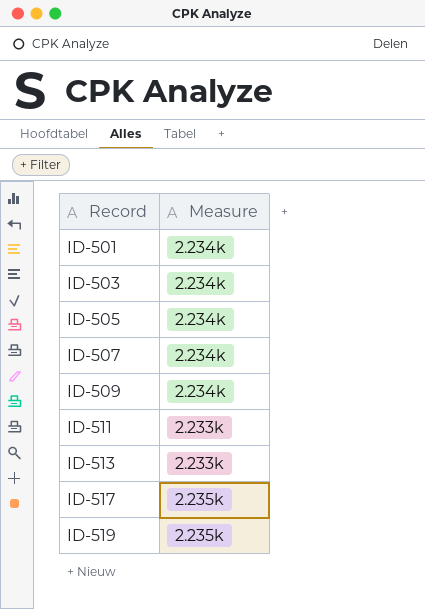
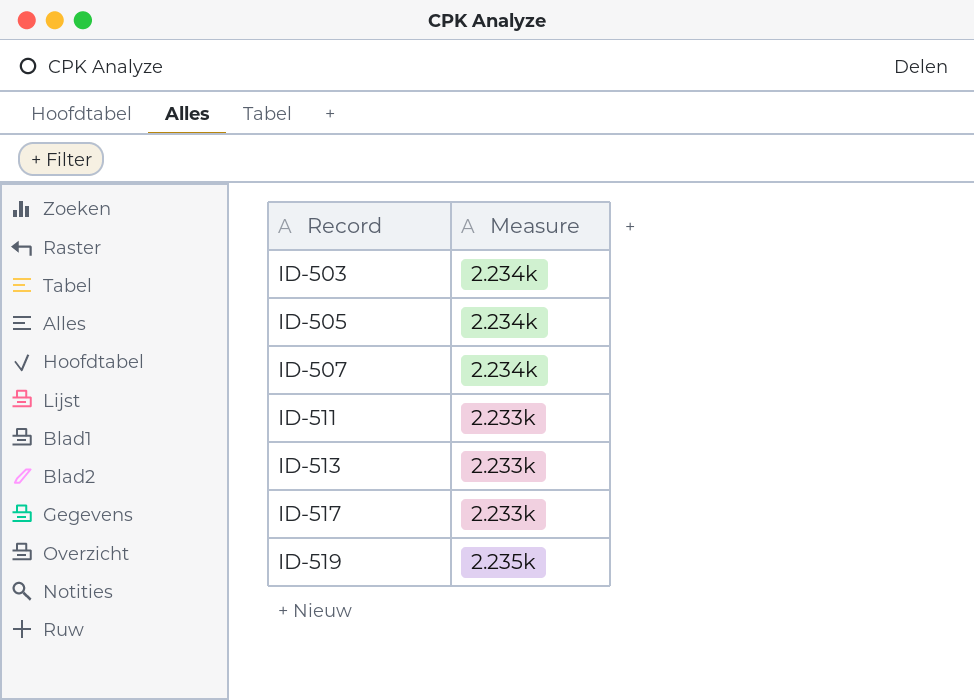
row ID-501: 2.234k -> none
row ID-509: 2.234k -> none
ID-517 | Measure: 2.235k -> 2.233k

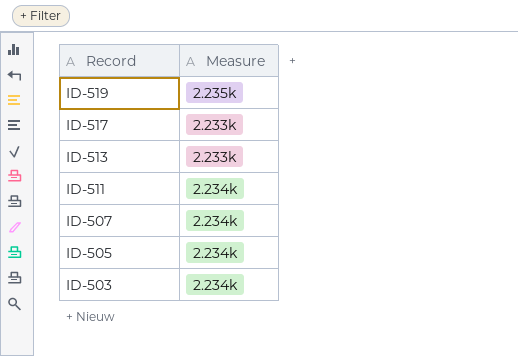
row order: Record ascending -> Record descending
ID-511 | Measure: 2.233k -> 2.234k

